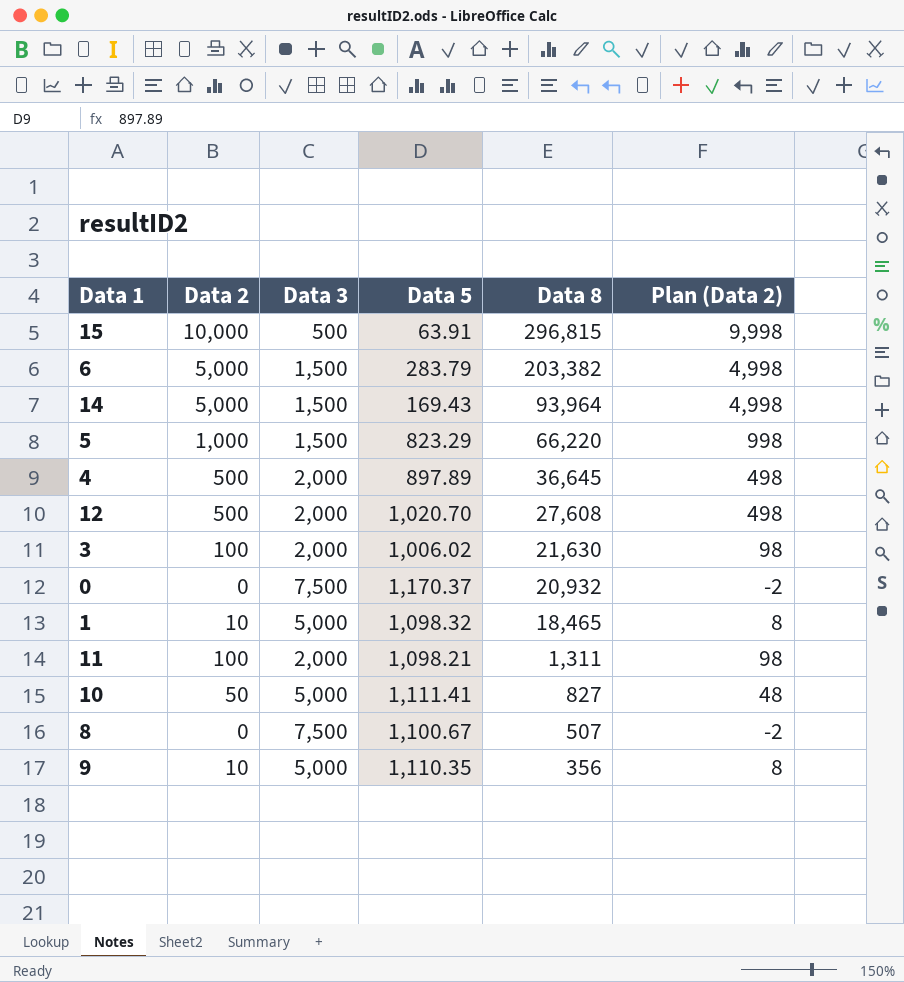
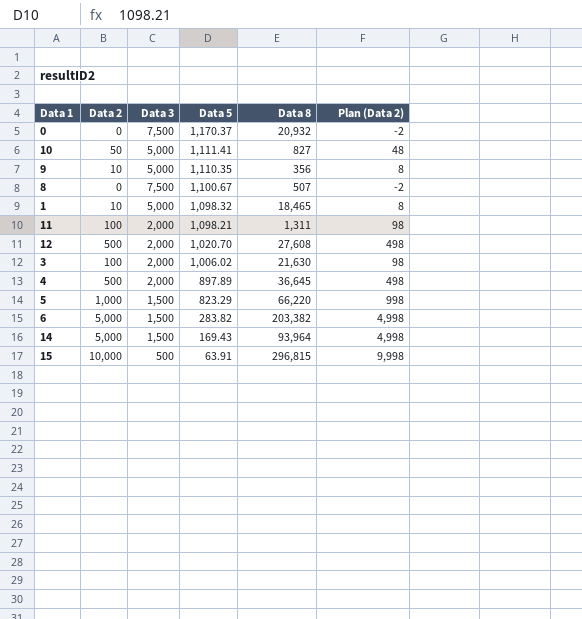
row order: Data 8 descending -> Data 5 descending
6 | Data 5: 283.79 -> 283.82

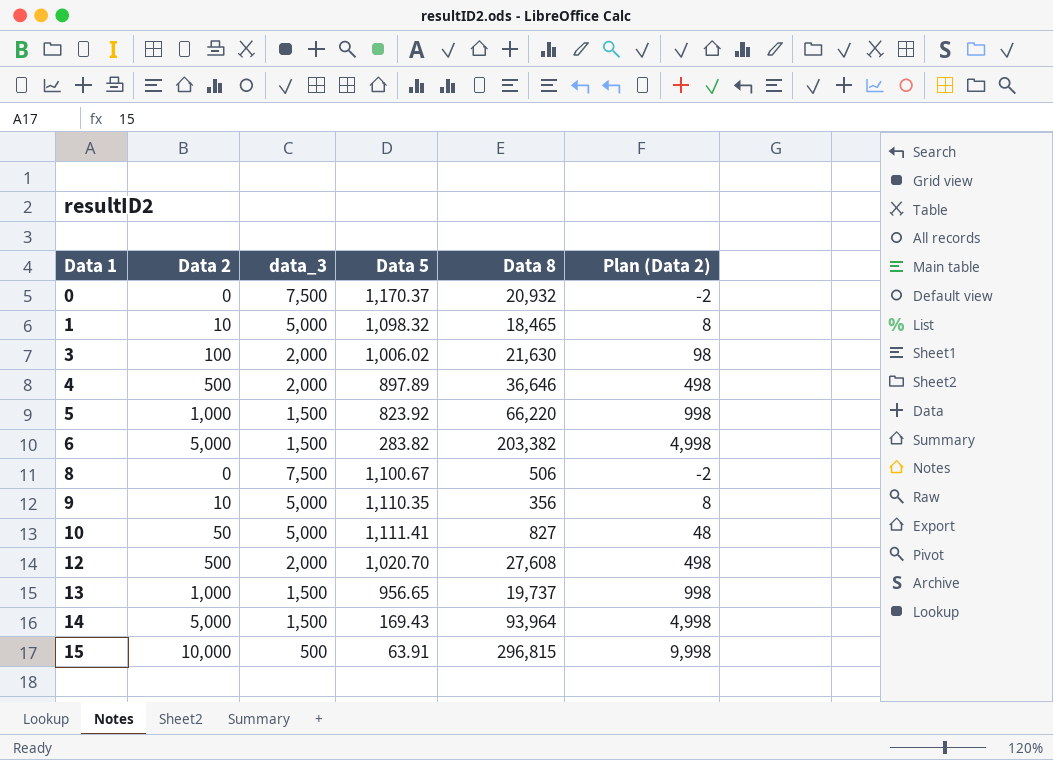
row order: Data 5 descending -> Data 1 ascending
column name: Data 3 -> data_3
row 11: 100 | 2,000 | 1,098.21 | 1,311 | 98 -> none
4 | Data 8: 36,645 -> 36,646
5 | Data 5: 823.29 -> 823.92
8 | Data 8: 507 -> 506
row 13: none -> 1,000 | 1,500 | 956.65 | 19,737 | 998

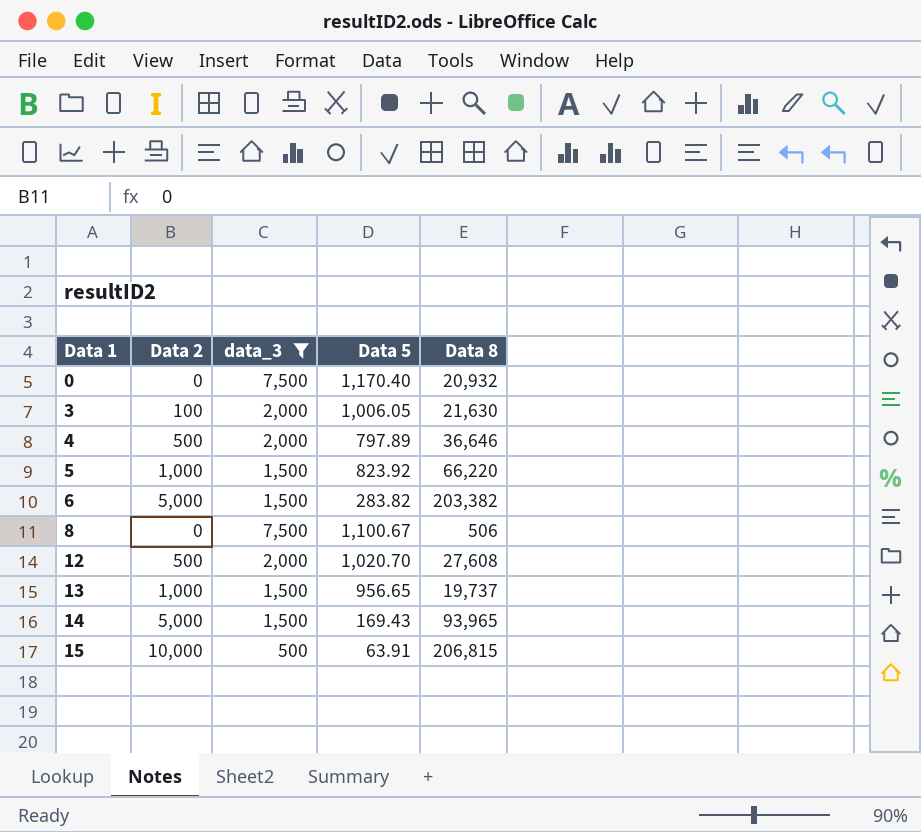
filter: none -> data_3 != 5,000
column Plan (Data 2) | formula: [Data 2] - 2 -> none
0 | Data 5: 1,170.37 -> 1,170.40
3 | Data 5: 1,006.02 -> 1,006.05
4 | Data 5: 897.89 -> 797.89
14 | Data 8: 93,964 -> 93,965
15 | Data 8: 296,815 -> 206,815

